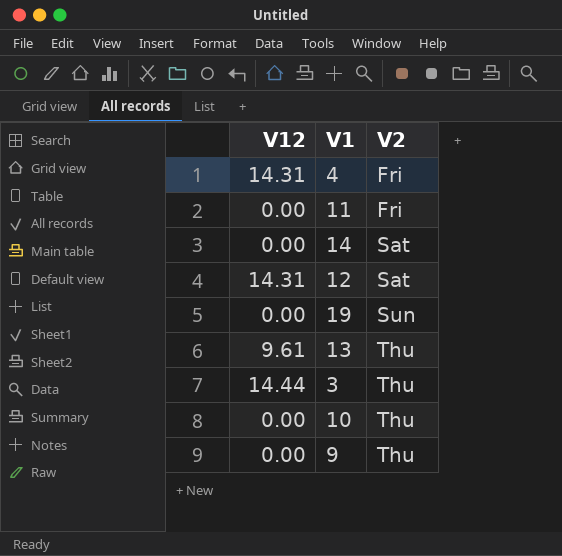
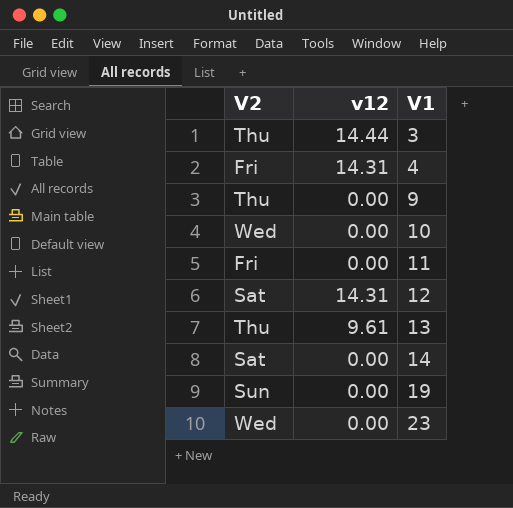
row order: V2 ascending -> V1 ascending
column V2 | position: 3 -> 1
column name: V12 -> v12
10 | V2: Thu -> Wed
row 23: none -> Wed | 0.00

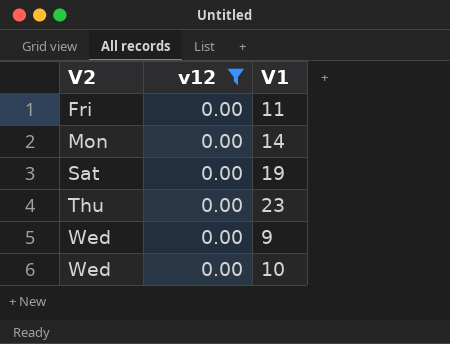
filter: none -> v12 = 0.00
row order: V1 ascending -> V2 ascending
14 | V2: Sat -> Mon
19 | V2: Sun -> Sat
23 | V2: Wed -> Thu
9 | V2: Thu -> Wed

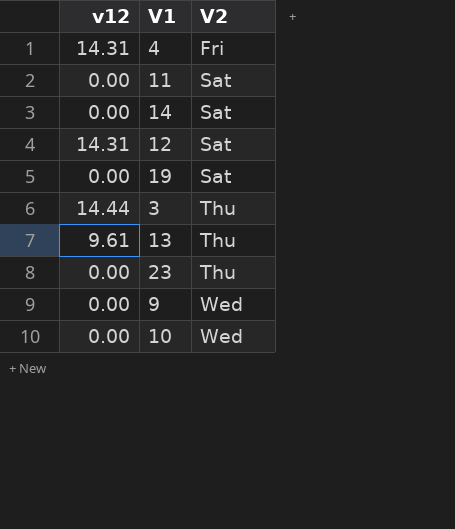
filter: v12 = 0.00 -> none
column V2 | position: 1 -> 3
11 | V2: Fri -> Sat
14 | V2: Mon -> Sat

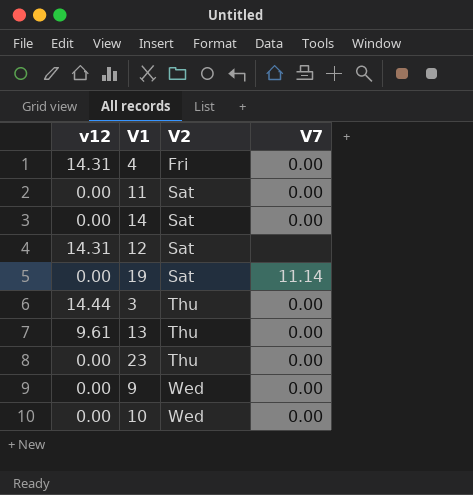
column V7 | position: none -> 4

